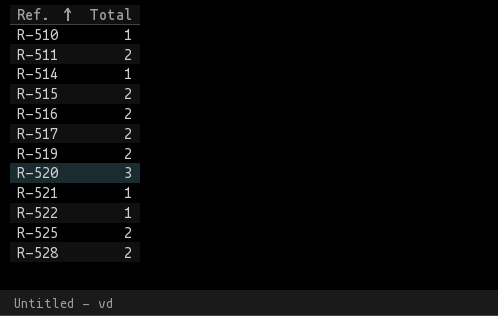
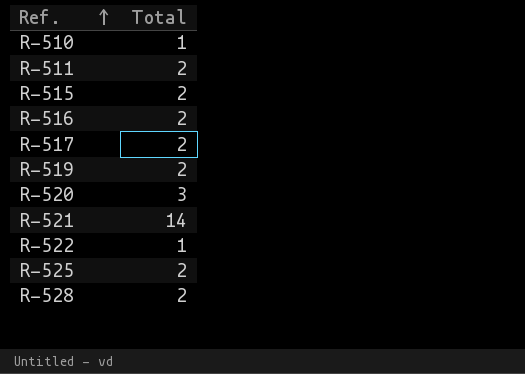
row R-514: 1 -> none
R-521 | Total: 1 -> 14

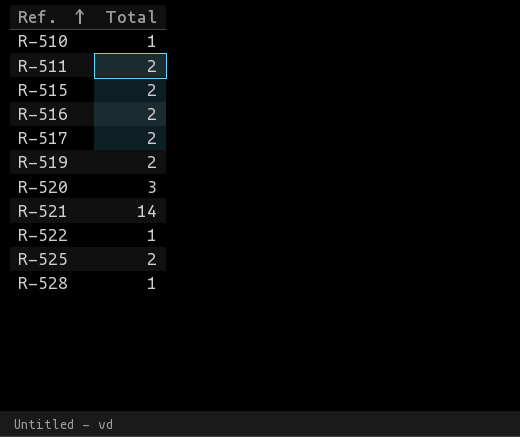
R-528 | Total: 2 -> 1

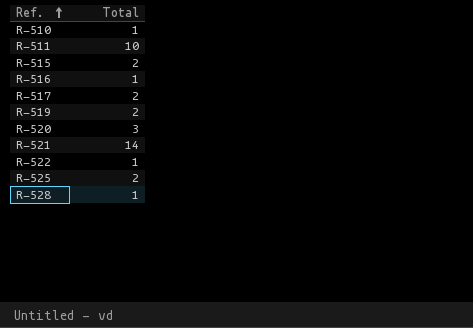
R-511 | Total: 2 -> 10
R-516 | Total: 2 -> 1

